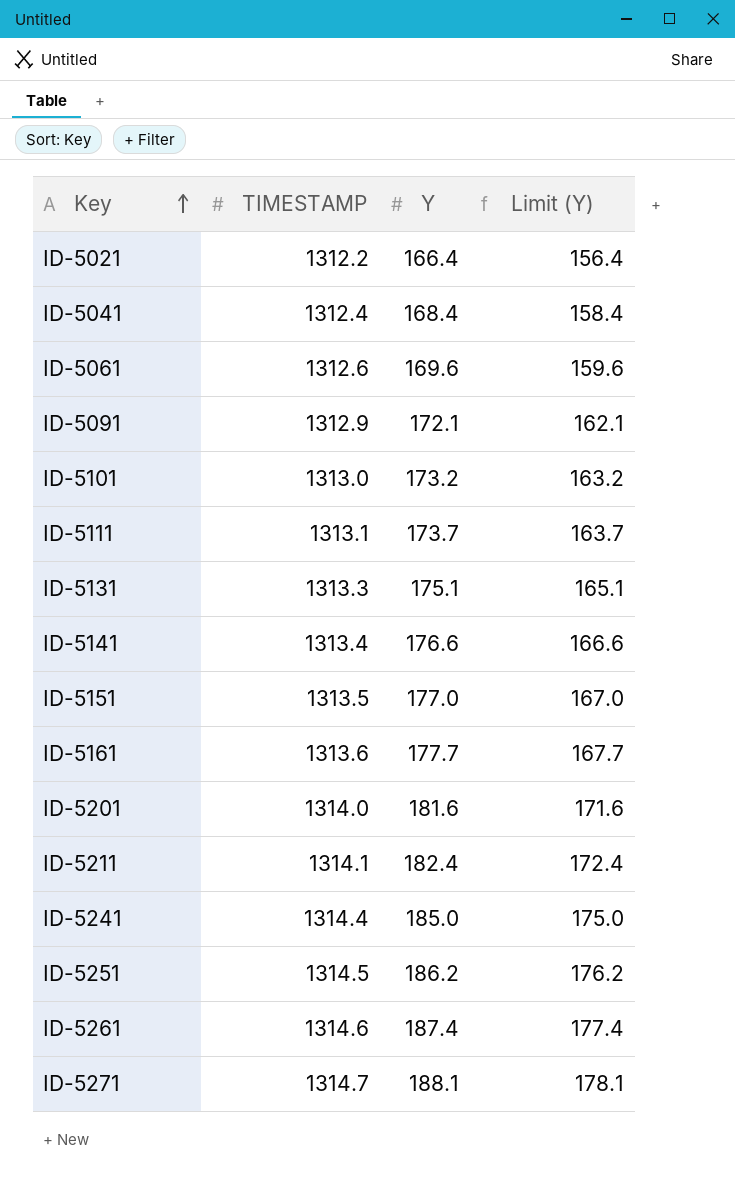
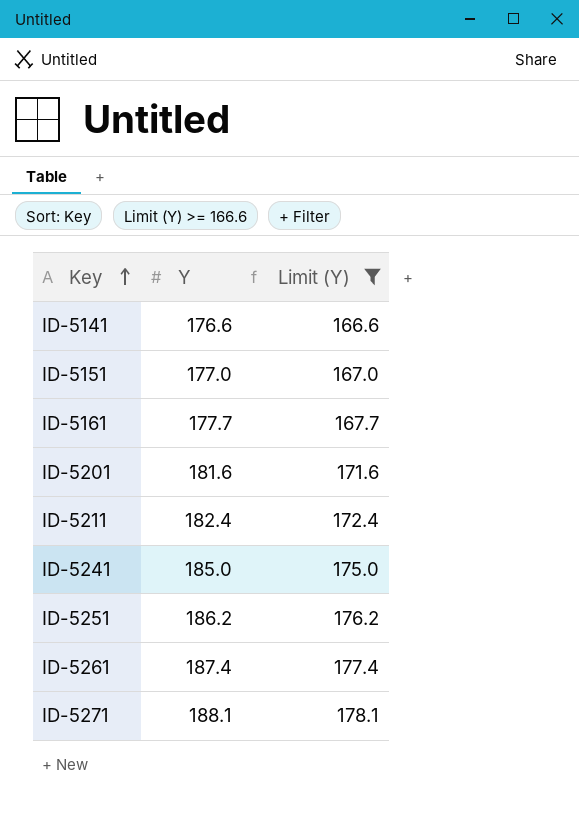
filter: none -> Limit (Y) >= 166.6
column TIMESTAMP | position: 2 -> none

